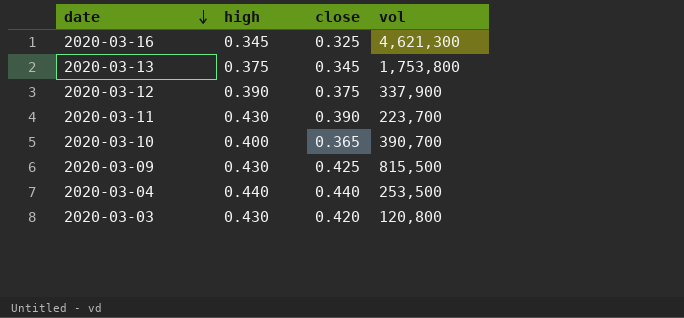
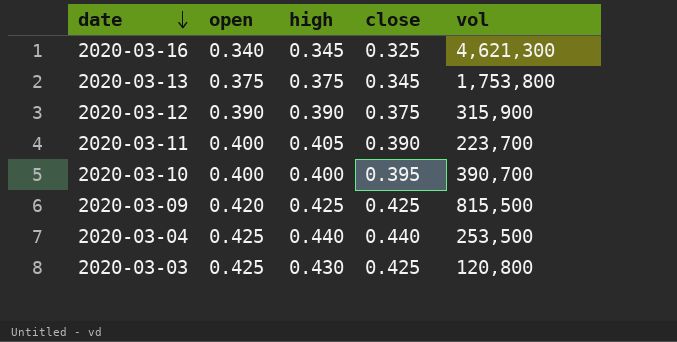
column open | position: none -> 2
2020-03-12 | vol: 337,900 -> 315,900
2020-03-11 | high: 0.430 -> 0.405
2020-03-10 | close: 0.365 -> 0.395
2020-03-09 | high: 0.430 -> 0.425
2020-03-03 | close: 0.420 -> 0.425

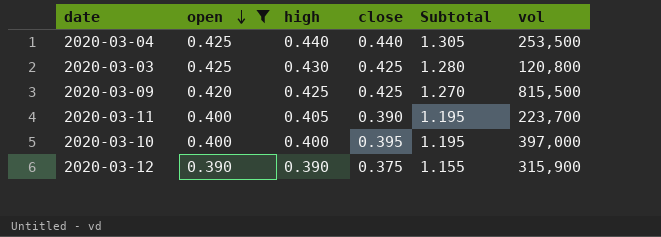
filter: none -> open >= 0.390
row order: date descending -> open descending
column Subtotal | formula: none -> [open] + [high] + [close]
2020-03-10 | vol: 390,700 -> 397,000

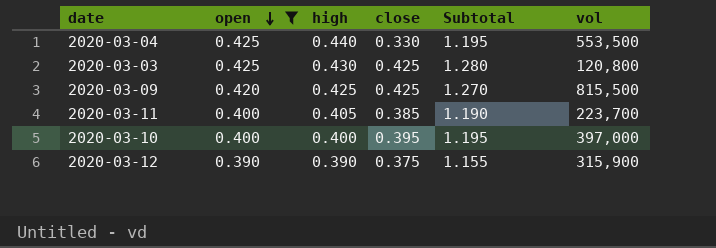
2020-03-04 | close: 0.440 -> 0.330
2020-03-04 | Subtotal: 1.305 -> 1.195
2020-03-04 | vol: 253,500 -> 553,500
2020-03-11 | close: 0.390 -> 0.385
2020-03-11 | Subtotal: 1.195 -> 1.190

